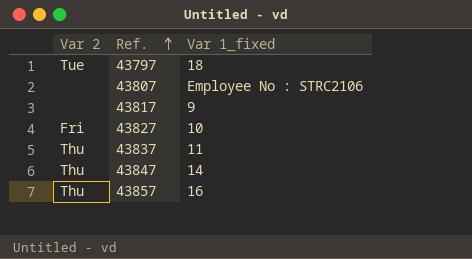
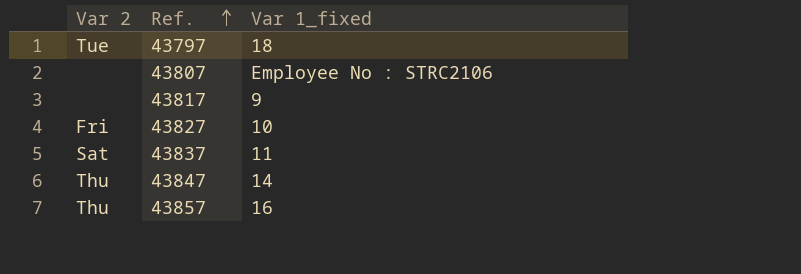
43837 | Var 2: Thu -> Sat

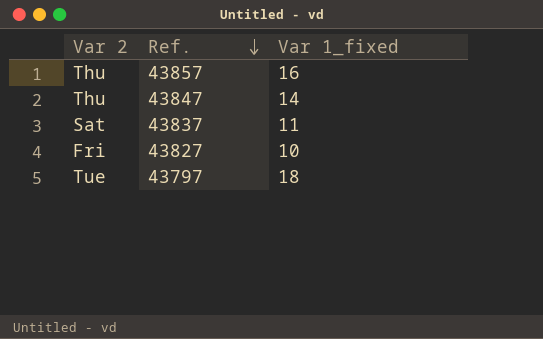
row order: Ref. ascending -> Ref. descending
row 43807: none | Employee No : STRC2106 -> none
row 43817: none | 9 -> none

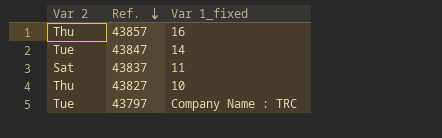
43847 | Var 2: Thu -> Tue
43827 | Var 2: Fri -> Thu
43797 | Var 1_fixed: 18 -> Company Name : TRC

